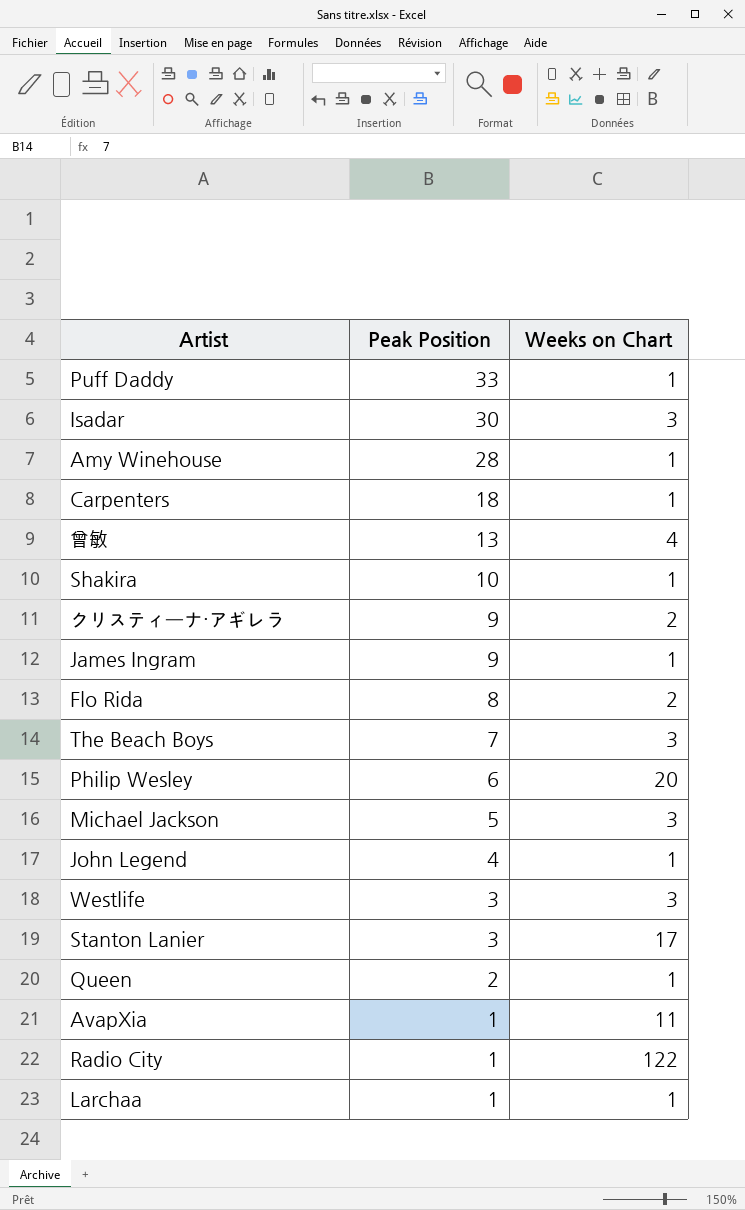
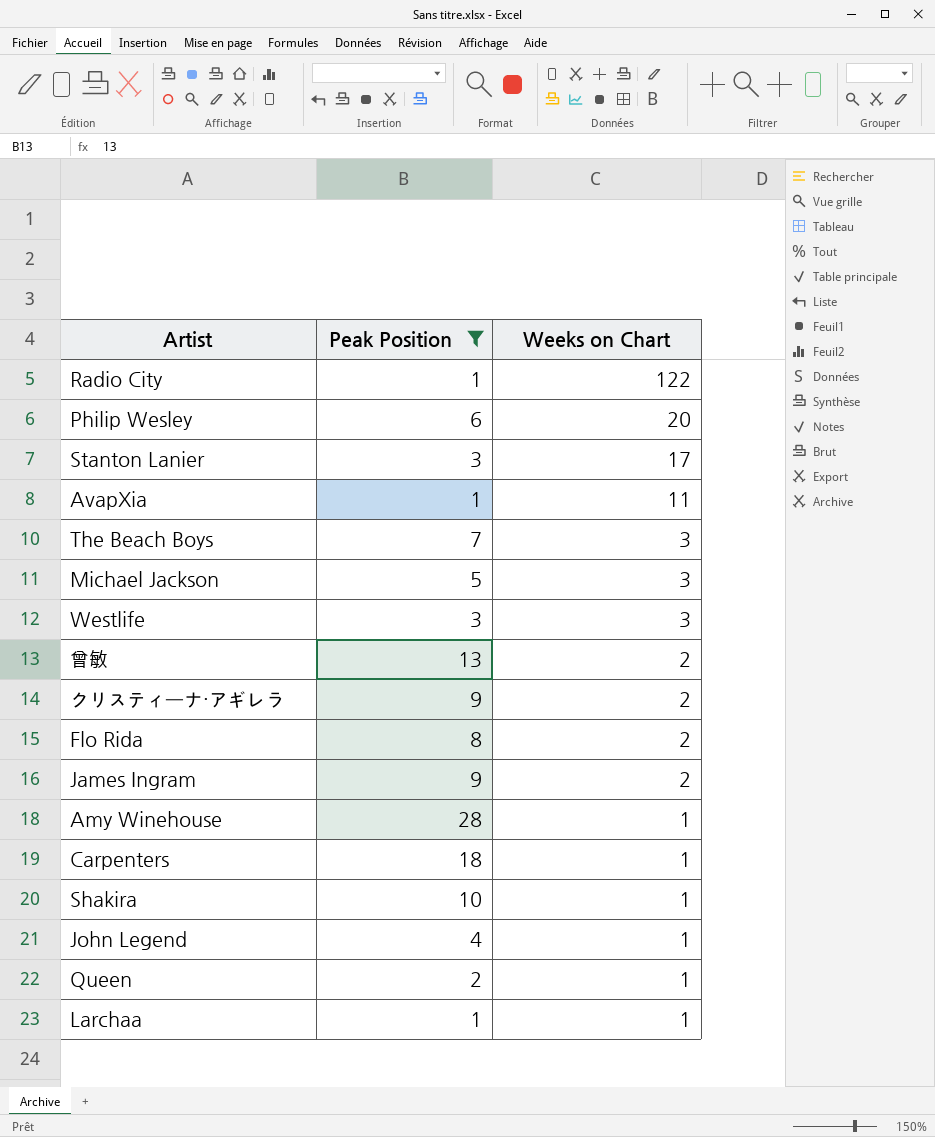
filter: none -> Peak Position <= 28
row order: Peak Position descending -> Weeks on Chart descending
曾敏 | Weeks on Chart: 4 -> 2
James Ingram | Weeks on Chart: 1 -> 2

